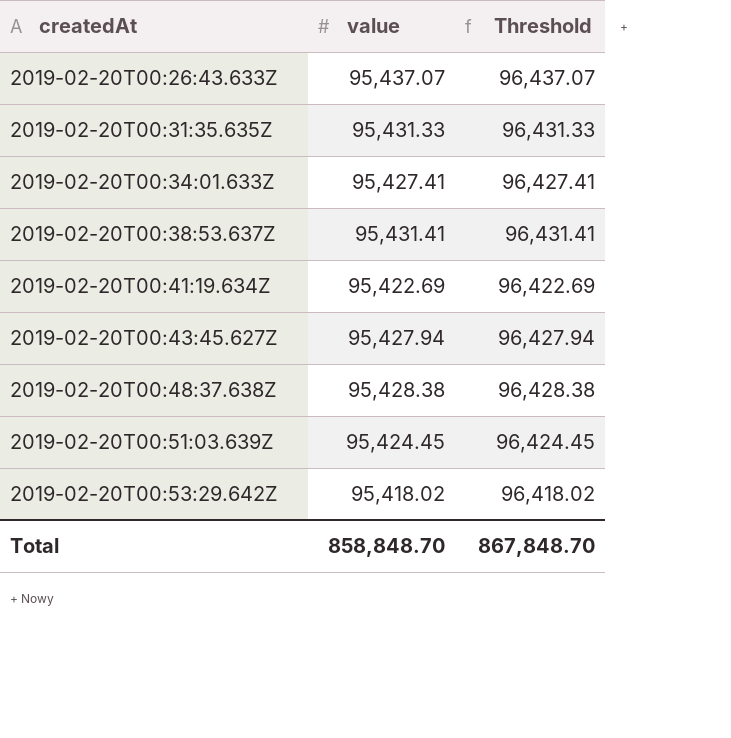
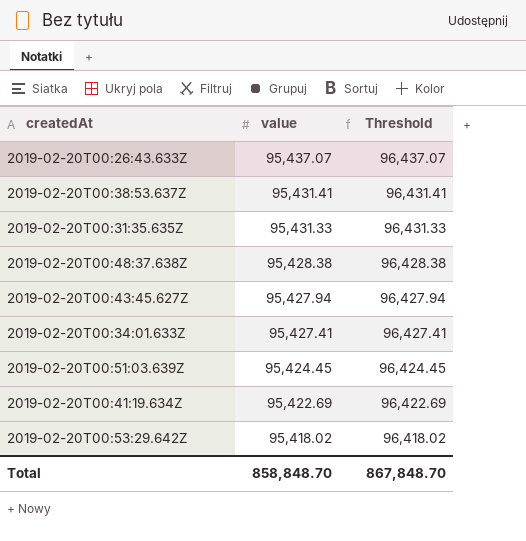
row order: createdAt ascending -> value descending

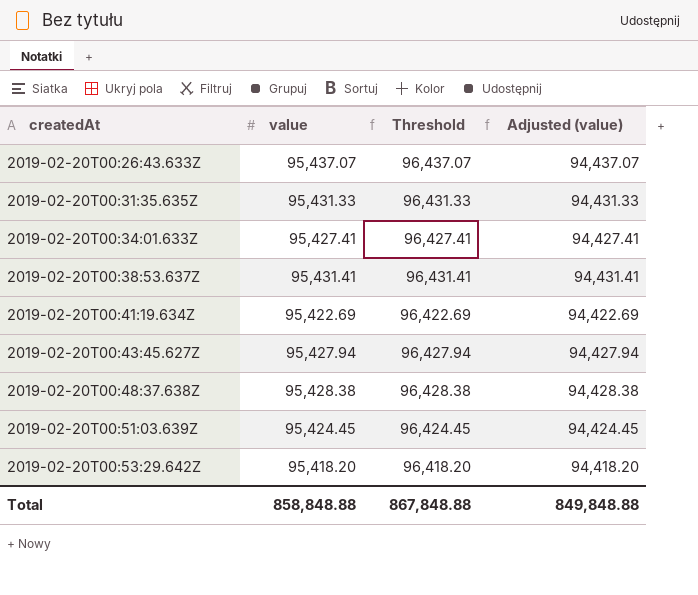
row order: value descending -> createdAt ascending
column Adjusted (value) | formula: none -> [value] - 1000
2019-02-20T00:53:29.642Z | value: 95,418.02 -> 95,418.20
2019-02-20T00:53:29.642Z | Threshold: 96,418.02 -> 96,418.20
Total | value: 858,848.70 -> 858,848.88
Total | Threshold: 867,848.70 -> 867,848.88

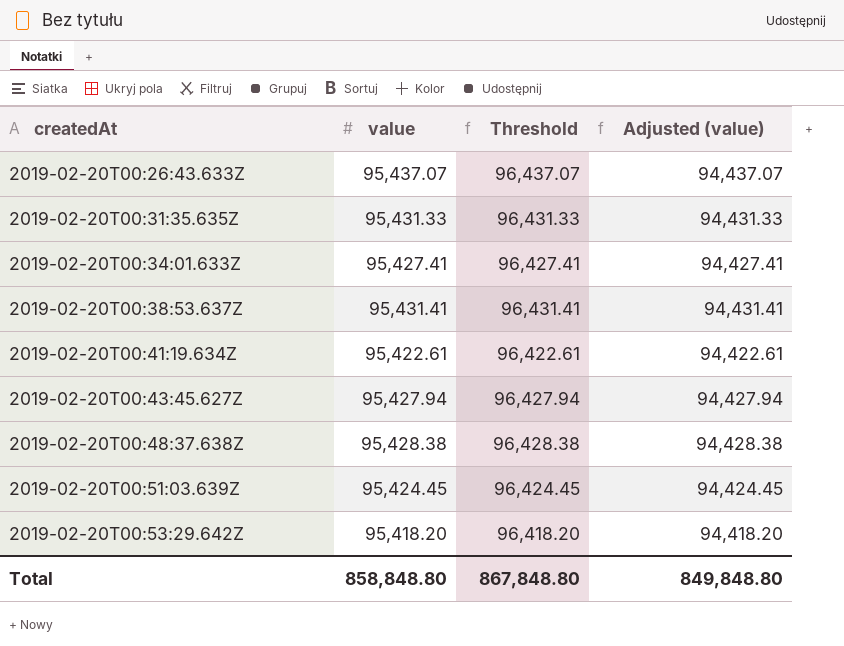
2019-02-20T00:41:19.634Z | value: 95,422.69 -> 95,422.61
2019-02-20T00:41:19.634Z | Threshold: 96,422.69 -> 96,422.61
2019-02-20T00:41:19.634Z | Adjusted (value): 94,422.69 -> 94,422.61
Total | value: 858,848.88 -> 858,848.80
Total | Threshold: 867,848.88 -> 867,848.80
Total | Adjusted (value): 849,848.88 -> 849,848.80

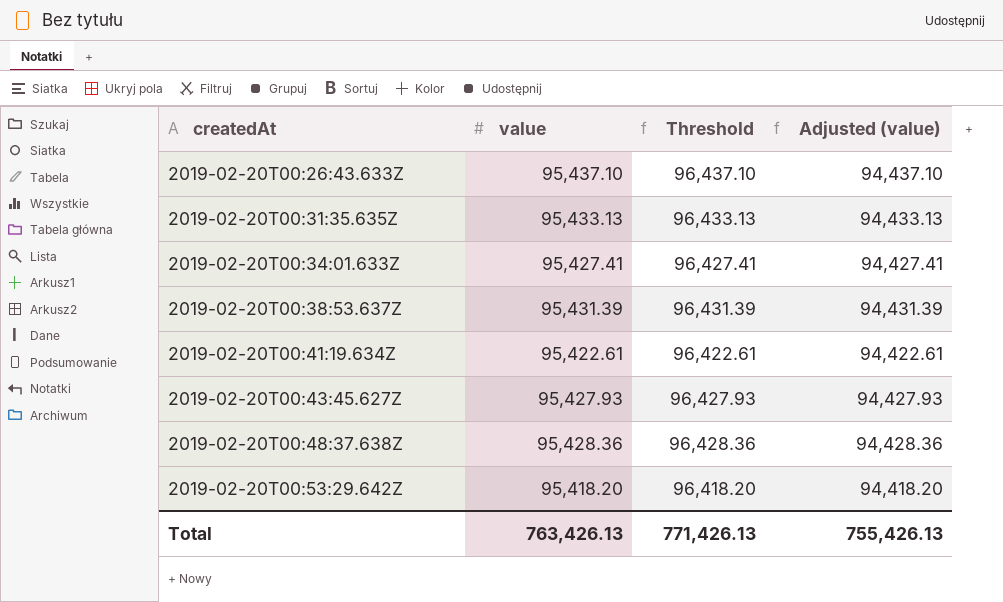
row 2019-02-20T00:51:03.639Z: 95,424.45 | 96,424.45 | 94,424.45 -> none
2019-02-20T00:26:43.633Z | value: 95,437.07 -> 95,437.10
2019-02-20T00:26:43.633Z | Threshold: 96,437.07 -> 96,437.10
2019-02-20T00:26:43.633Z | Adjusted (value): 94,437.07 -> 94,437.10
2019-02-20T00:31:35.635Z | value: 95,431.33 -> 95,433.13
2019-02-20T00:31:35.635Z | Threshold: 96,431.33 -> 96,433.13
2019-02-20T00:31:35.635Z | Adjusted (value): 94,431.33 -> 94,433.13
2019-02-20T00:38:53.637Z | value: 95,431.41 -> 95,431.39
2019-02-20T00:38:53.637Z | Threshold: 96,431.41 -> 96,431.39
2019-02-20T00:38:53.637Z | Adjusted (value): 94,431.41 -> 94,431.39
2019-02-20T00:43:45.627Z | value: 95,427.94 -> 95,427.93
2019-02-20T00:43:45.627Z | Threshold: 96,427.94 -> 96,427.93
2019-02-20T00:43:45.627Z | Adjusted (value): 94,427.94 -> 94,427.93
2019-02-20T00:48:37.638Z | value: 95,428.38 -> 95,428.36
2019-02-20T00:48:37.638Z | Threshold: 96,428.38 -> 96,428.36
2019-02-20T00:48:37.638Z | Adjusted (value): 94,428.38 -> 94,428.36
Total | value: 858,848.80 -> 763,426.13
Total | Threshold: 867,848.80 -> 771,426.13
Total | Adjusted (value): 849,848.80 -> 755,426.13

